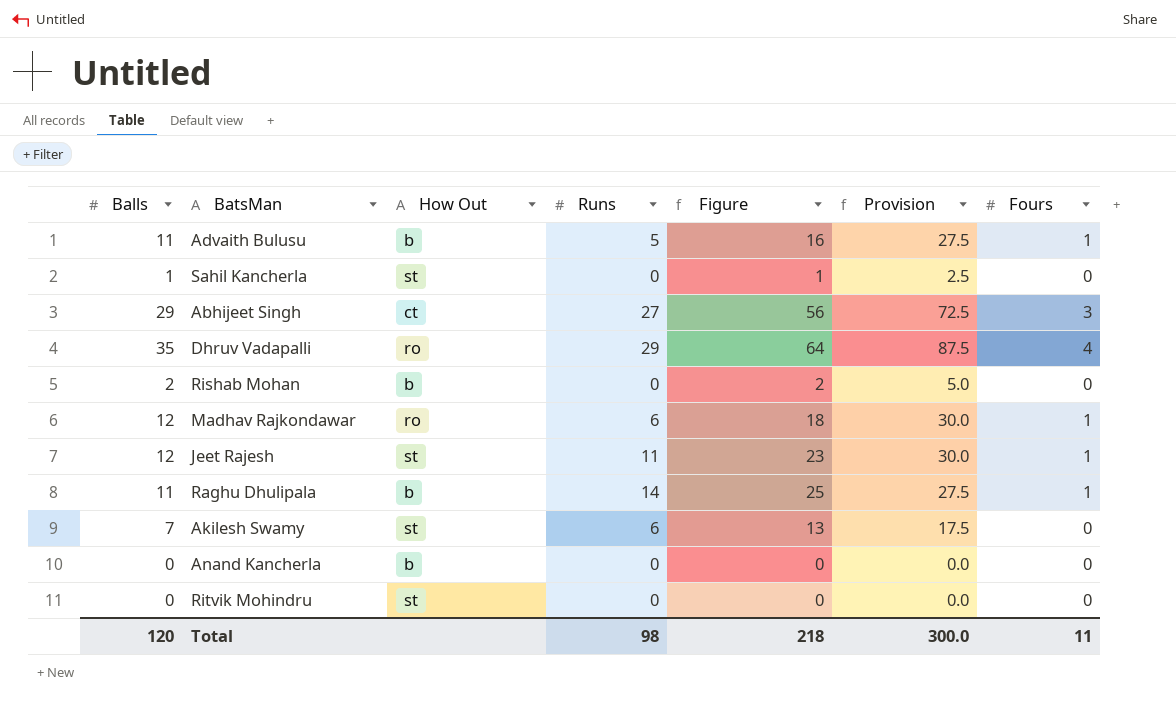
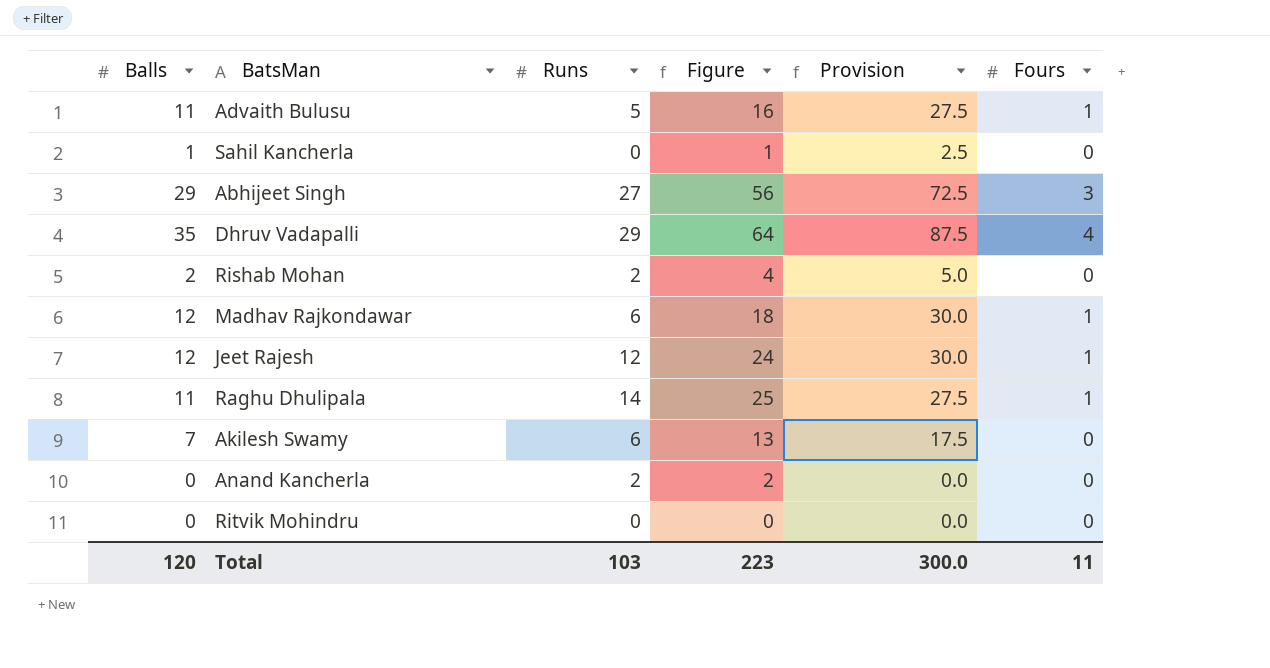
column How Out | position: 3 -> none
Rishab Mohan | Runs: 0 -> 2
Rishab Mohan | Figure: 2 -> 4
Jeet Rajesh | Runs: 11 -> 12
Jeet Rajesh | Figure: 23 -> 24
Anand Kancherla | Runs: 0 -> 2
Anand Kancherla | Figure: 0 -> 2
Total | Runs: 98 -> 103
Total | Figure: 218 -> 223

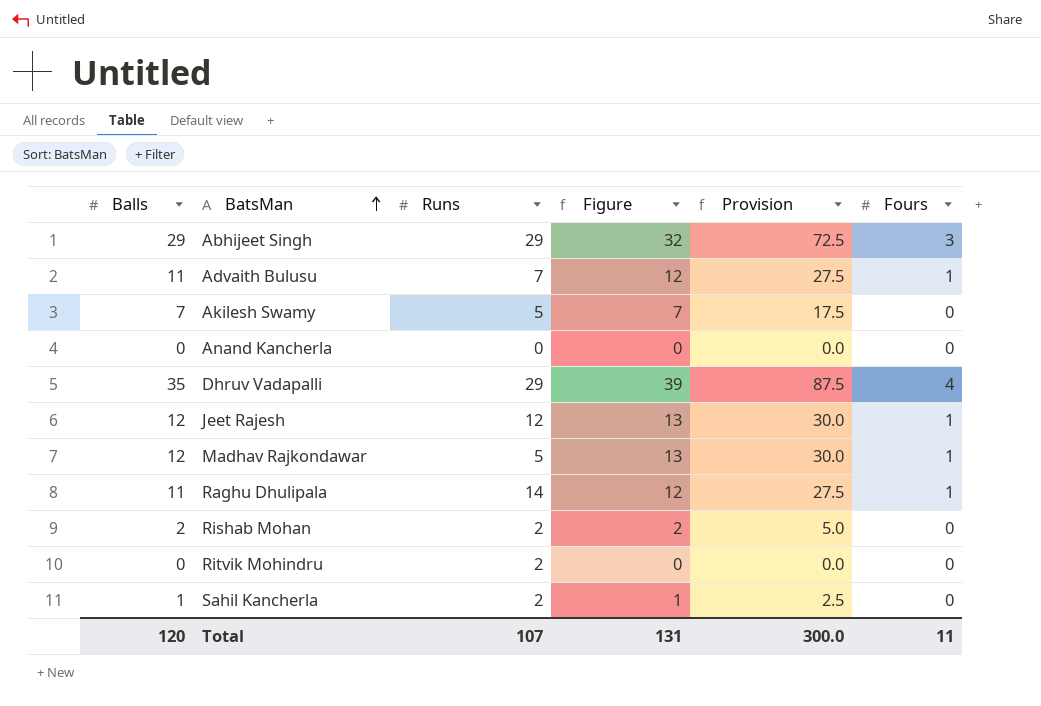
row order: none -> BatsMan ascending
column Figure | formula: [Balls] + [Runs] -> [Balls] + [Fours]
Abhijeet Singh | Runs: 27 -> 29
Advaith Bulusu | Runs: 5 -> 7
Akilesh Swamy | Runs: 6 -> 5
Anand Kancherla | Runs: 2 -> 0
Madhav Rajkondawar | Runs: 6 -> 5
Ritvik Mohindru | Runs: 0 -> 2
Sahil Kancherla | Runs: 0 -> 2
Total | Runs: 103 -> 107
Total | Figure: 223 -> 131

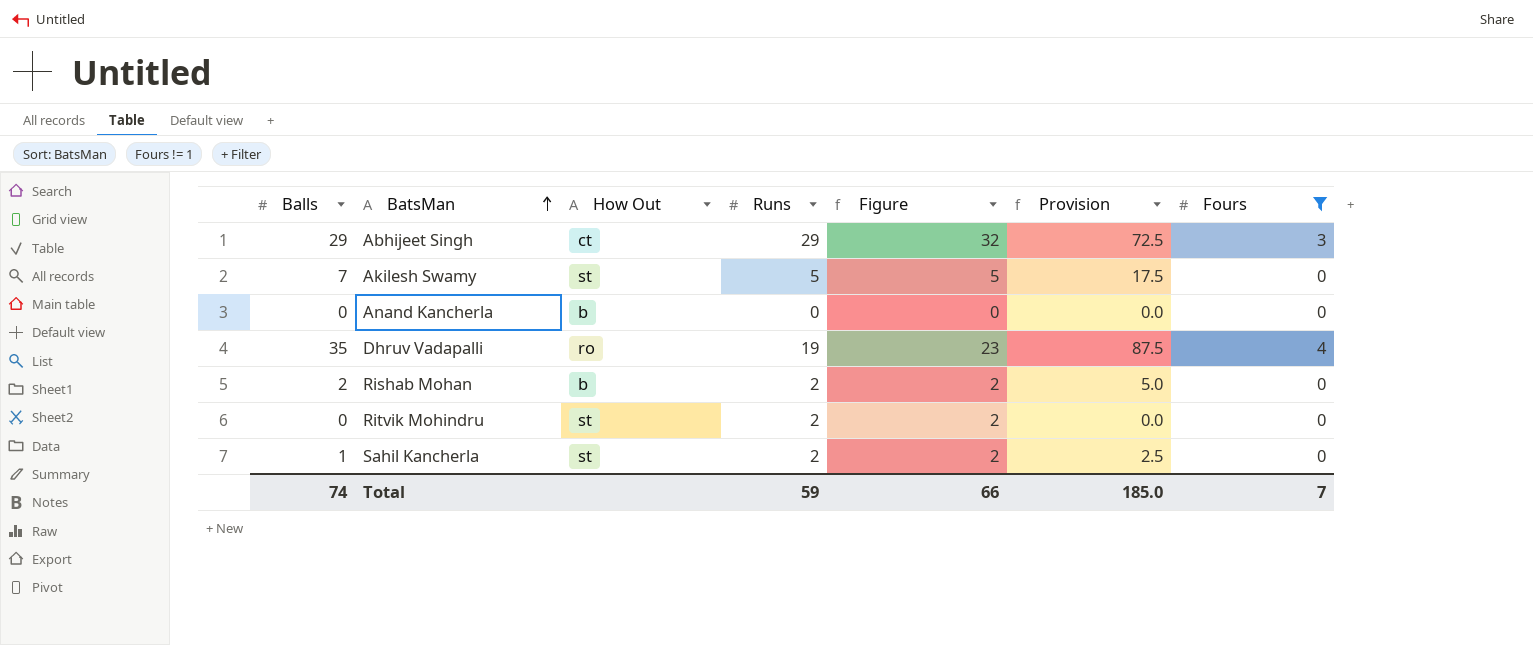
filter: none -> Fours != 1
column How Out | position: none -> 3
column Figure | formula: [Balls] + [Fours] -> [Runs] + [Fours]
Dhruv Vadapalli | Runs: 29 -> 19
Total | Balls: 120 -> 74
Total | Runs: 107 -> 59
Total | Figure: 131 -> 66
Total | Provision: 300.0 -> 185.0
Total | Fours: 11 -> 7

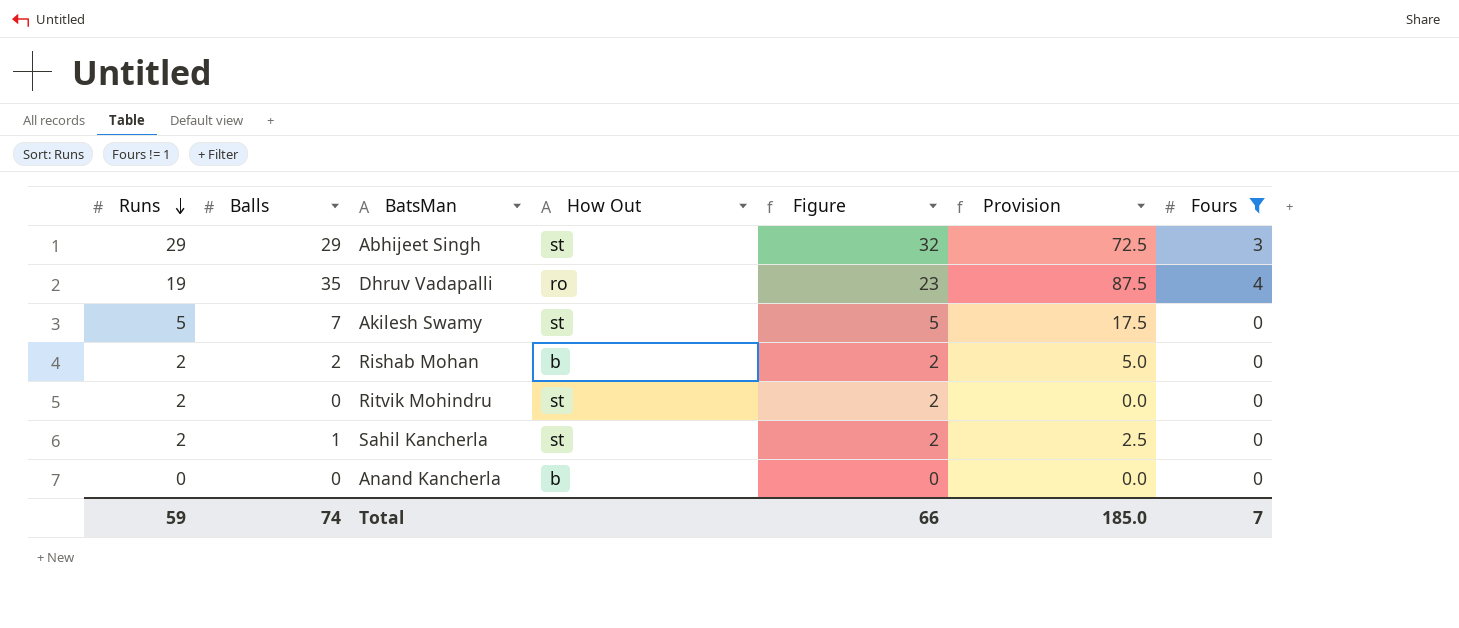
row order: BatsMan ascending -> Runs descending
column Runs | position: 4 -> 1
Abhijeet Singh | How Out: ct -> st

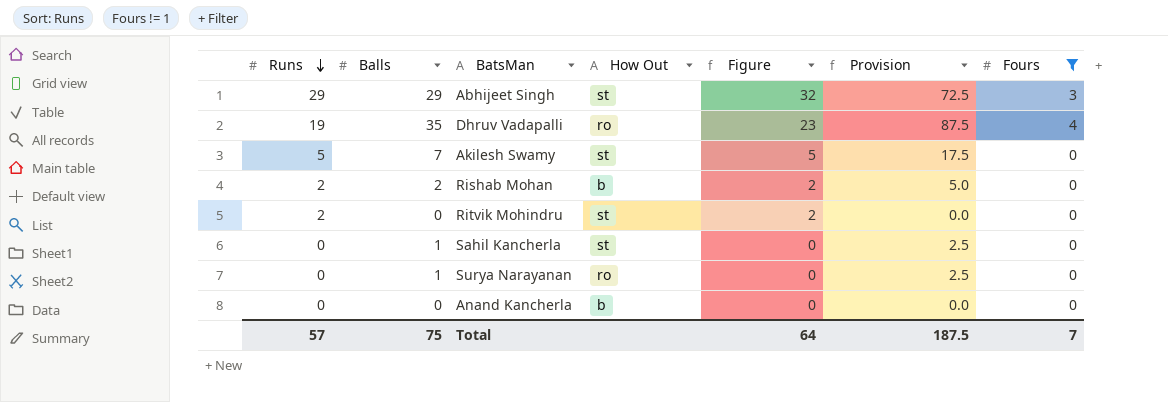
Sahil Kancherla | Runs: 2 -> 0
Sahil Kancherla | Figure: 2 -> 0
row Surya Narayanan: none -> 0 | 1 | ro | 0 | 2.5 | 0
Total | Runs: 59 -> 57
Total | Balls: 74 -> 75
Total | Figure: 66 -> 64
Total | Provision: 185.0 -> 187.5

